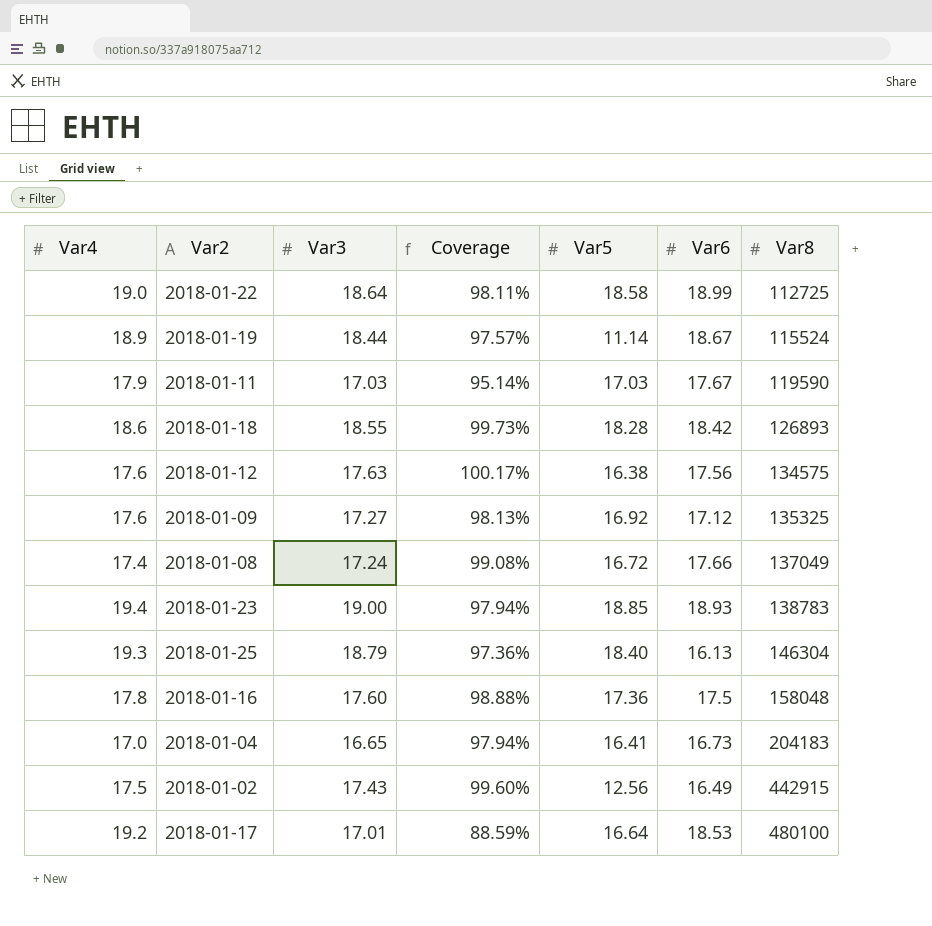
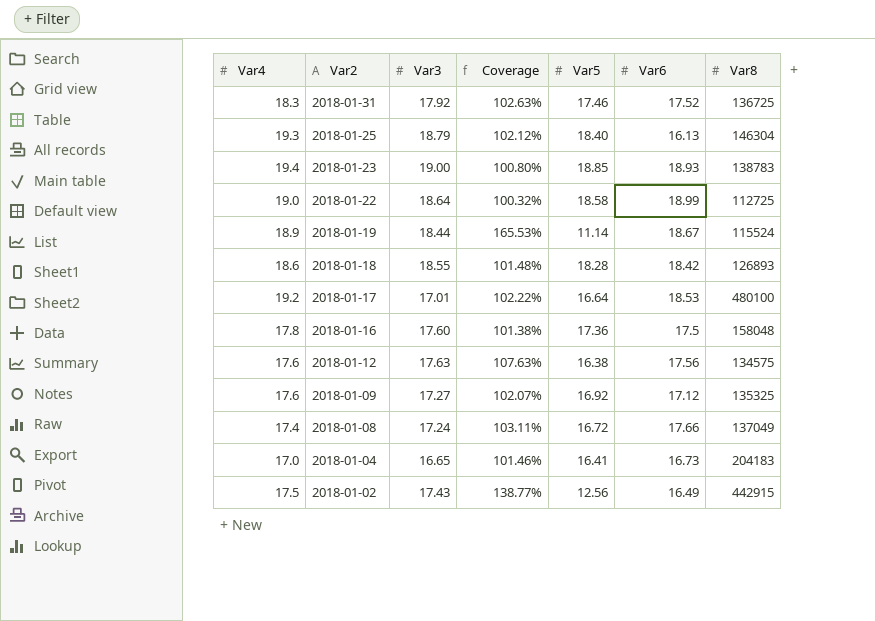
row order: Var8 ascending -> Var2 descending
column Coverage | formula: [Var3] / [Var4] -> [Var3] / [Var5]
row 2018-01-11: 17.9 | 17.03 | 95.14% | 17.03 | 17.67 | 119590 -> none
row 2018-01-31: none -> 18.3 | 17.92 | 102.63% | 17.46 | 17.52 | 136725

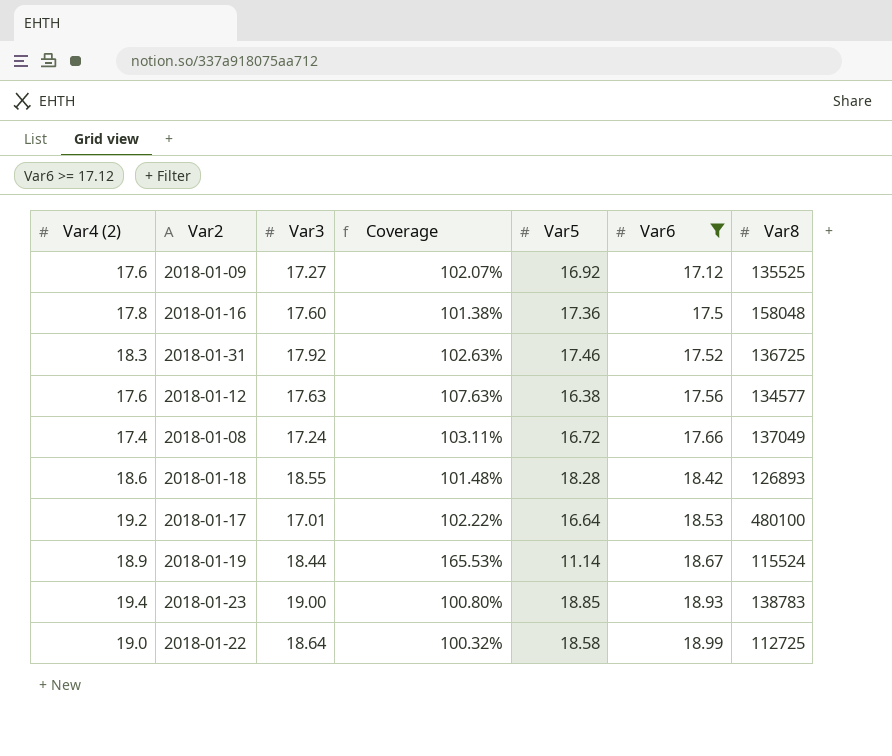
filter: none -> Var6 >= 17.12
row order: Var2 descending -> Var6 ascending
column name: Var4 -> Var4 (2)
2018-01-09 | Var8: 135325 -> 135525
2018-01-12 | Var8: 134575 -> 134577

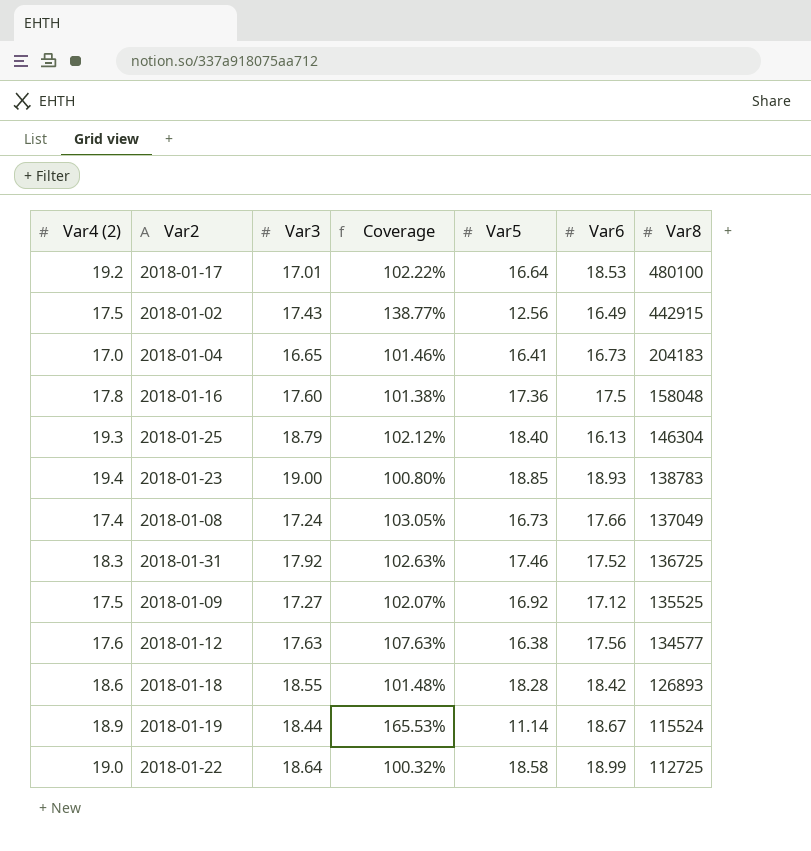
filter: Var6 >= 17.12 -> none
row order: Var6 ascending -> Var8 descending
2018-01-08 | Coverage: 103.11% -> 103.05%
2018-01-08 | Var5: 16.72 -> 16.73
2018-01-09 | Var4 (2): 17.6 -> 17.5

